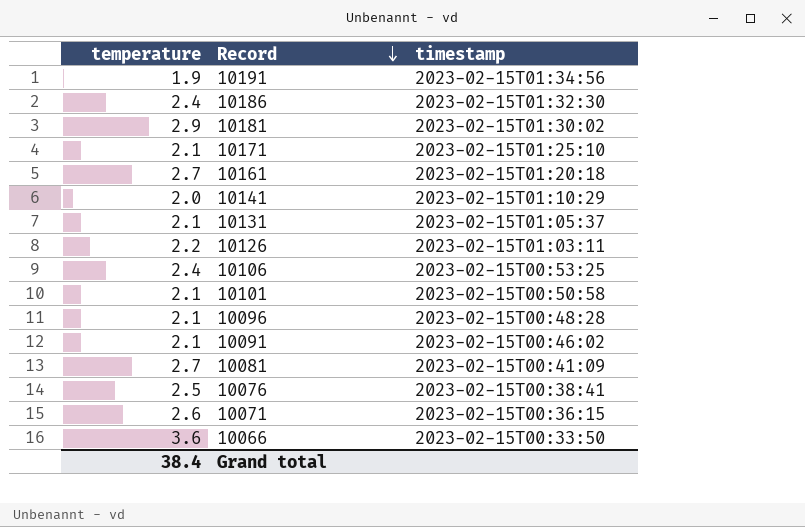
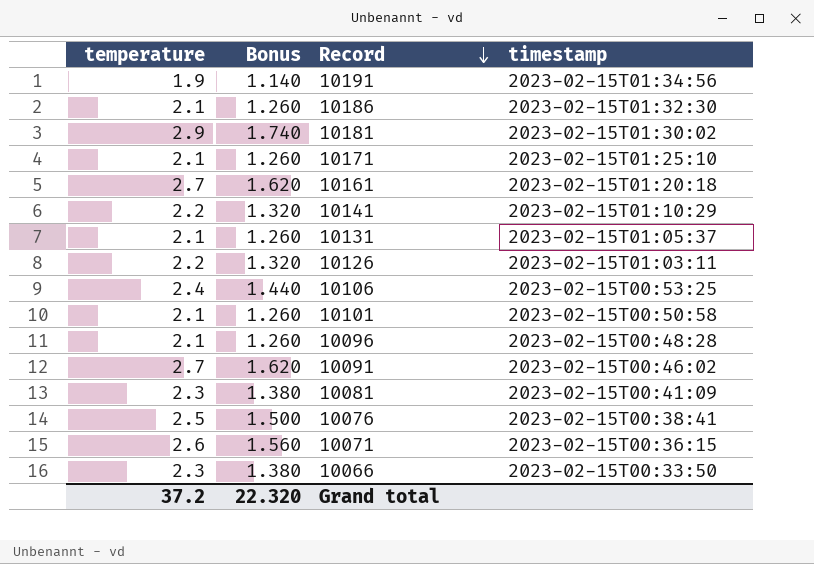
column Bonus | formula: none -> [temperature] * 0.6
10186 | temperature: 2.4 -> 2.1
10141 | temperature: 2.0 -> 2.2
10091 | temperature: 2.1 -> 2.7
10081 | temperature: 2.7 -> 2.3
10066 | temperature: 3.6 -> 2.3
Grand total | temperature: 38.4 -> 37.2

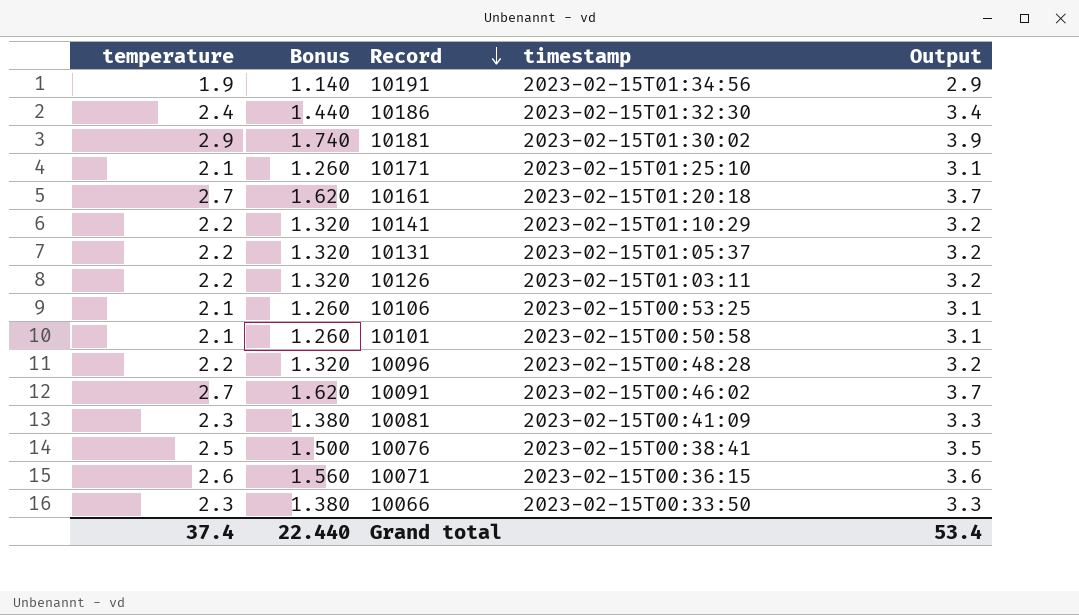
column Output | formula: none -> [temperature] + 1
10186 | temperature: 2.1 -> 2.4
10186 | Bonus: 1.260 -> 1.440
10131 | temperature: 2.1 -> 2.2
10131 | Bonus: 1.260 -> 1.320
10106 | temperature: 2.4 -> 2.1
10106 | Bonus: 1.440 -> 1.260
10096 | temperature: 2.1 -> 2.2
10096 | Bonus: 1.260 -> 1.320
Grand total | temperature: 37.2 -> 37.4
Grand total | Bonus: 22.320 -> 22.440

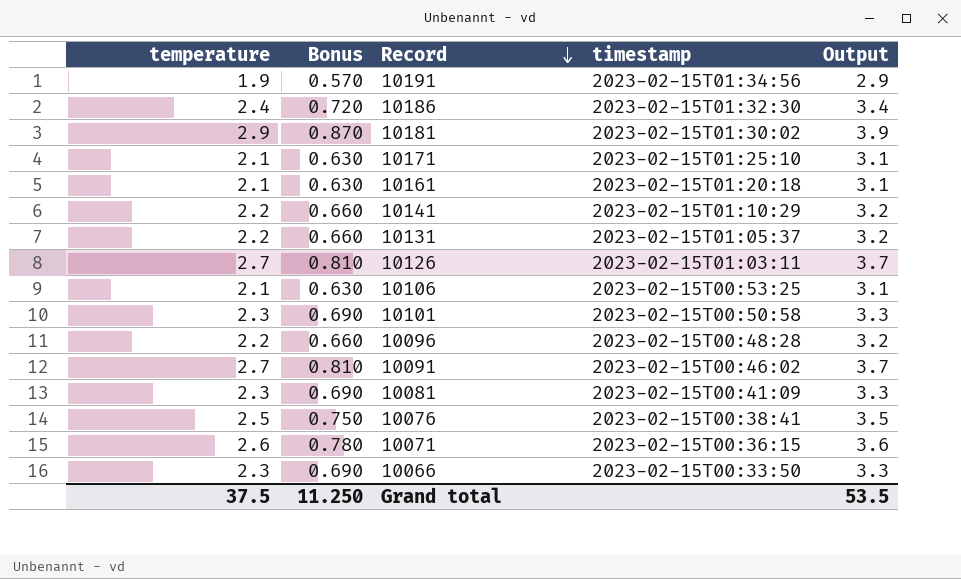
column Bonus | formula: [temperature] * 0.6 -> [temperature] * 0.3
10161 | temperature: 2.7 -> 2.1
10161 | Output: 3.7 -> 3.1
10126 | temperature: 2.2 -> 2.7
10126 | Output: 3.2 -> 3.7
10101 | temperature: 2.1 -> 2.3
10101 | Output: 3.1 -> 3.3
Grand total | temperature: 37.4 -> 37.5
Grand total | Bonus: 22.440 -> 11.250
Grand total | Output: 53.4 -> 53.5

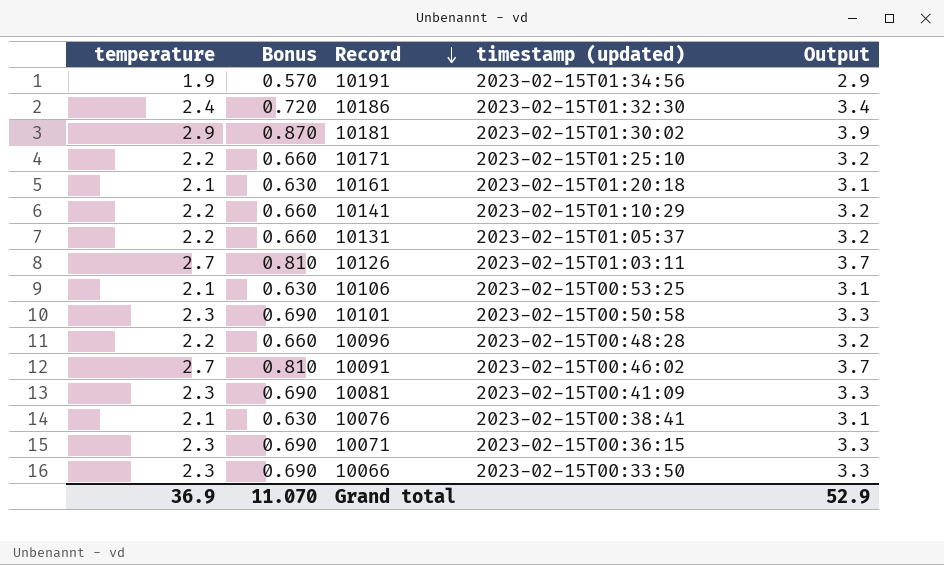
column name: timestamp -> timestamp (updated)
10171 | temperature: 2.1 -> 2.2
10171 | Bonus: 0.630 -> 0.660
10171 | Output: 3.1 -> 3.2
10076 | temperature: 2.5 -> 2.1
10076 | Bonus: 0.750 -> 0.630
10076 | Output: 3.5 -> 3.1
10071 | temperature: 2.6 -> 2.3
10071 | Bonus: 0.780 -> 0.690
10071 | Output: 3.6 -> 3.3
Grand total | temperature: 37.5 -> 36.9
Grand total | Bonus: 11.250 -> 11.070
Grand total | Output: 53.5 -> 52.9

